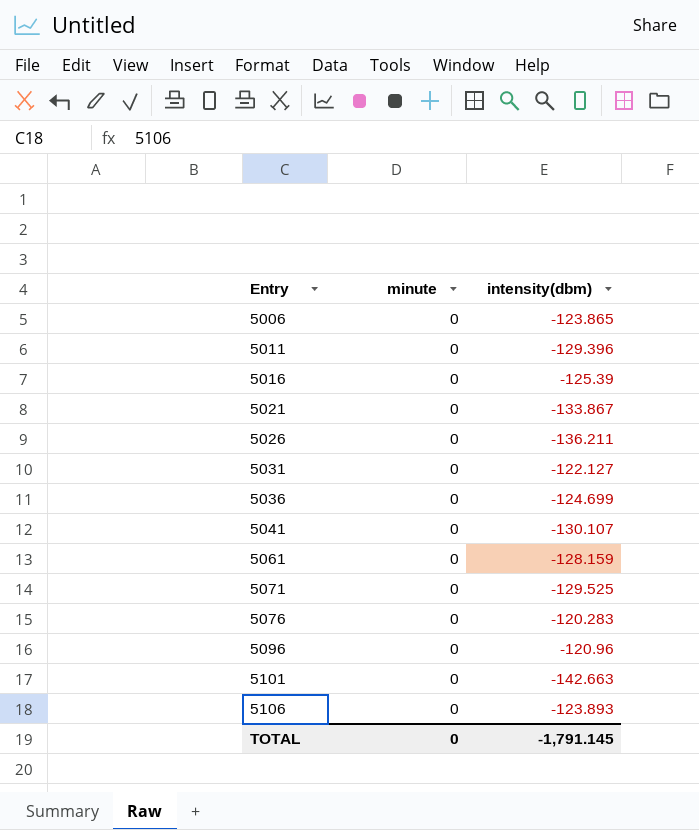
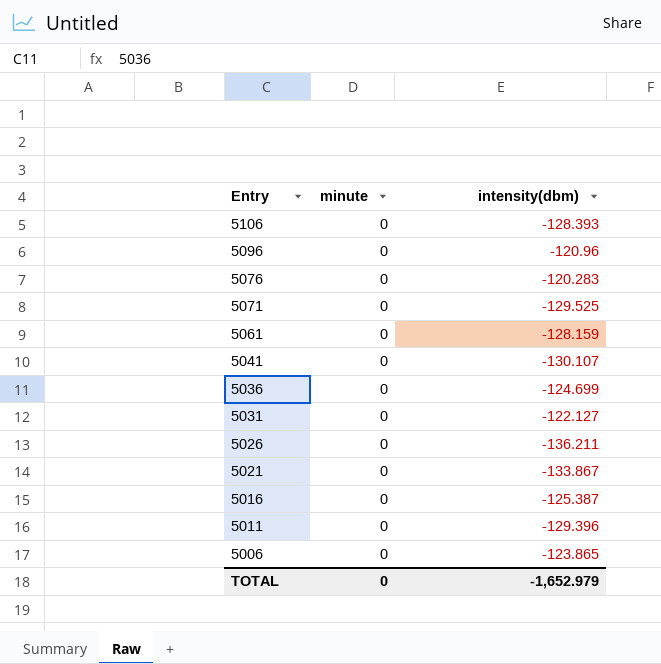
row order: Entry ascending -> Entry descending
row 5101: 0 | -142.663 -> none
5106 | intensity(dbm): -123.893 -> -128.393
5016 | intensity(dbm): -125.39 -> -125.387
TOTAL | intensity(dbm): -1,791.145 -> -1,652.979

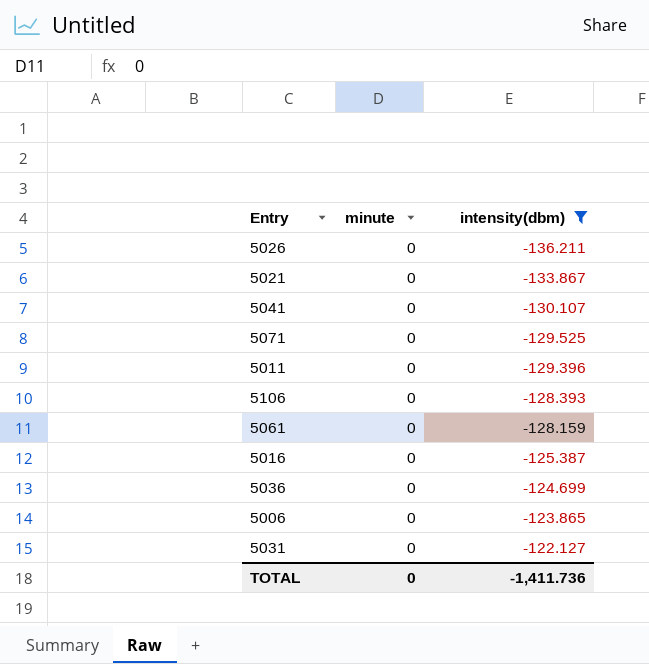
filter: none -> intensity(dbm) <= -122.127
row order: Entry descending -> intensity(dbm) ascending
TOTAL | intensity(dbm): -1,652.979 -> -1,411.736

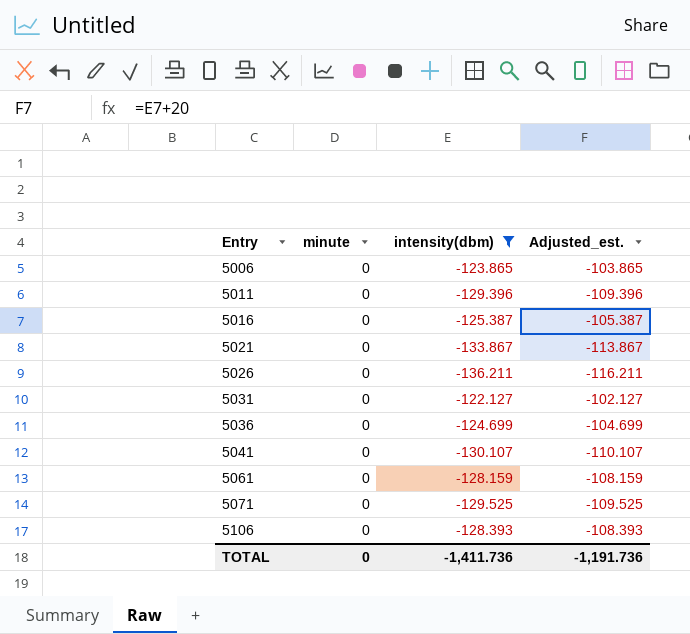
row order: intensity(dbm) ascending -> Entry ascending
column Adjusted_est. | formula: none -> [intensity(dbm)] + 20

